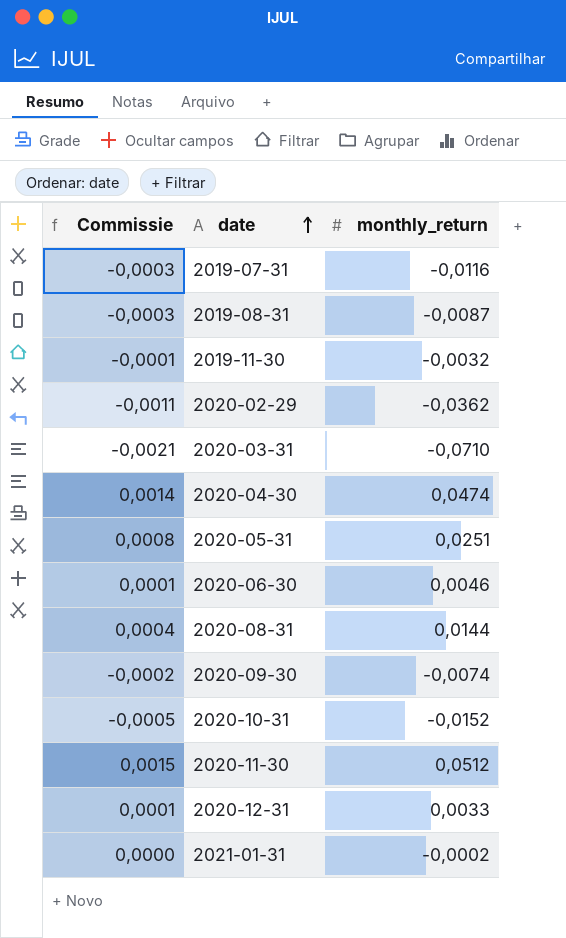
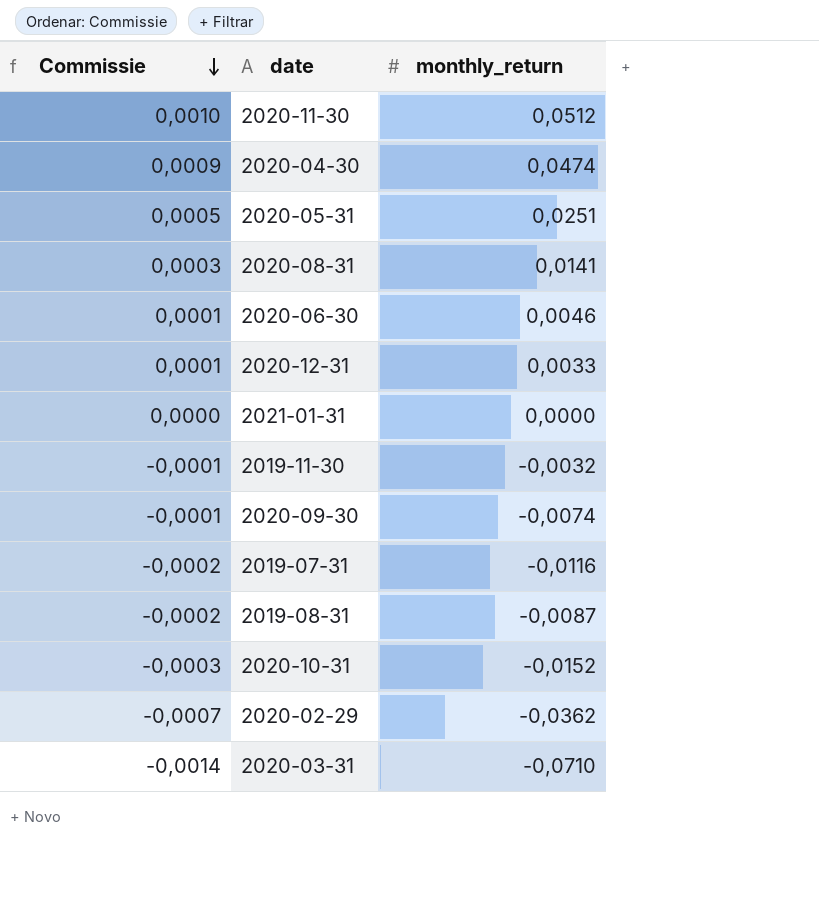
row order: date ascending -> Commissie descending
column Commissie | formula: [monthly_return] * 0,03 -> [monthly_return] * 0,02
2020-08-31 | monthly_return: 0,0144 -> 0,0141
2021-01-31 | monthly_return: -0,0002 -> 0,0000

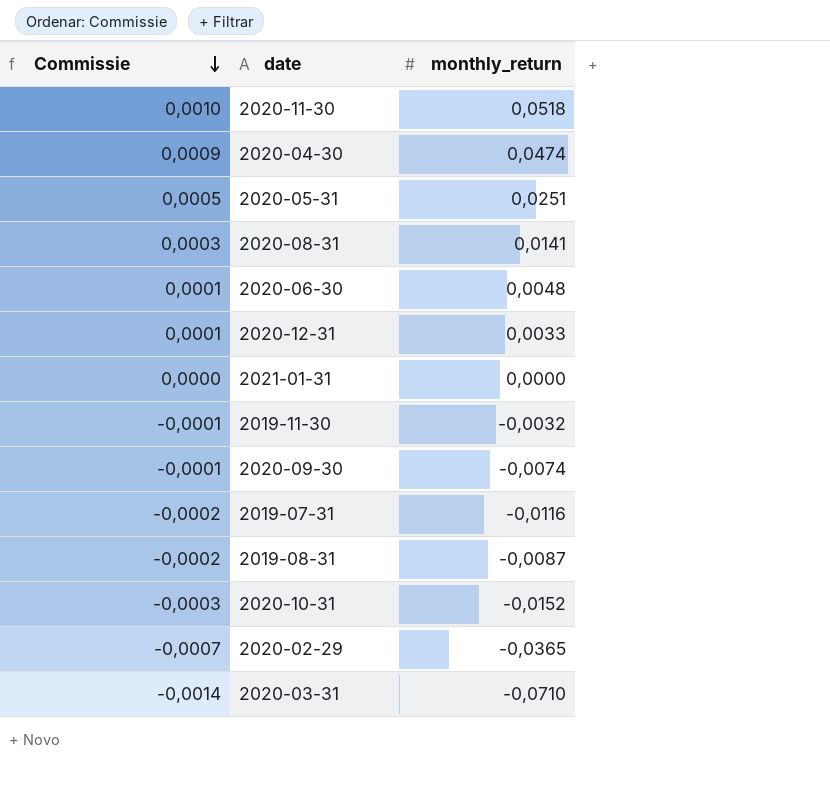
2020-11-30 | monthly_return: 0,0512 -> 0,0518
2020-06-30 | monthly_return: 0,0046 -> 0,0048
2020-02-29 | monthly_return: -0,0362 -> -0,0365

